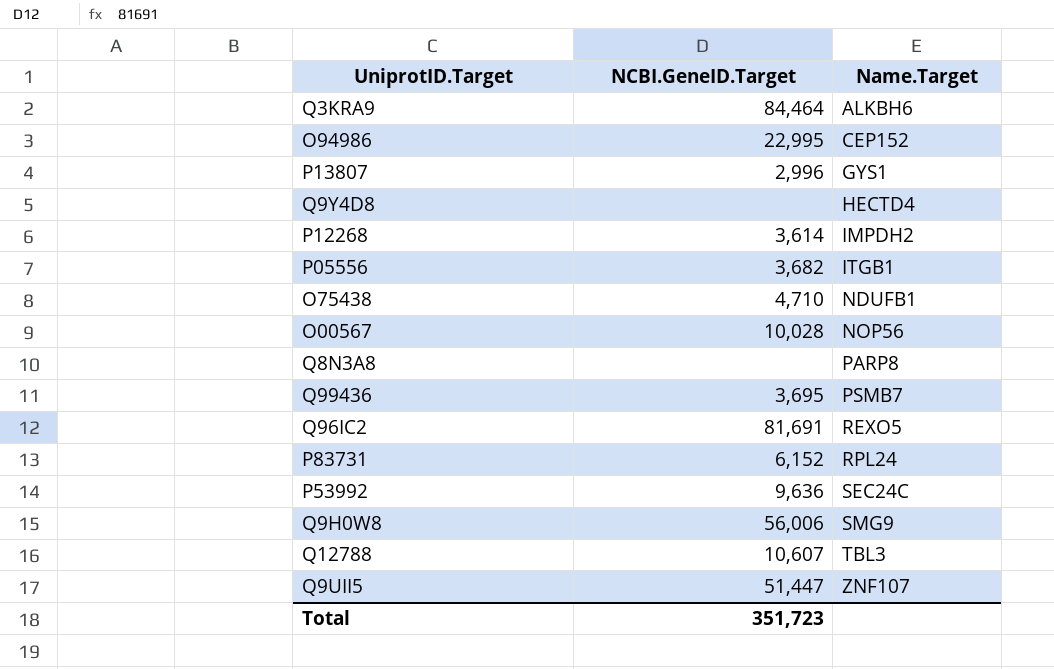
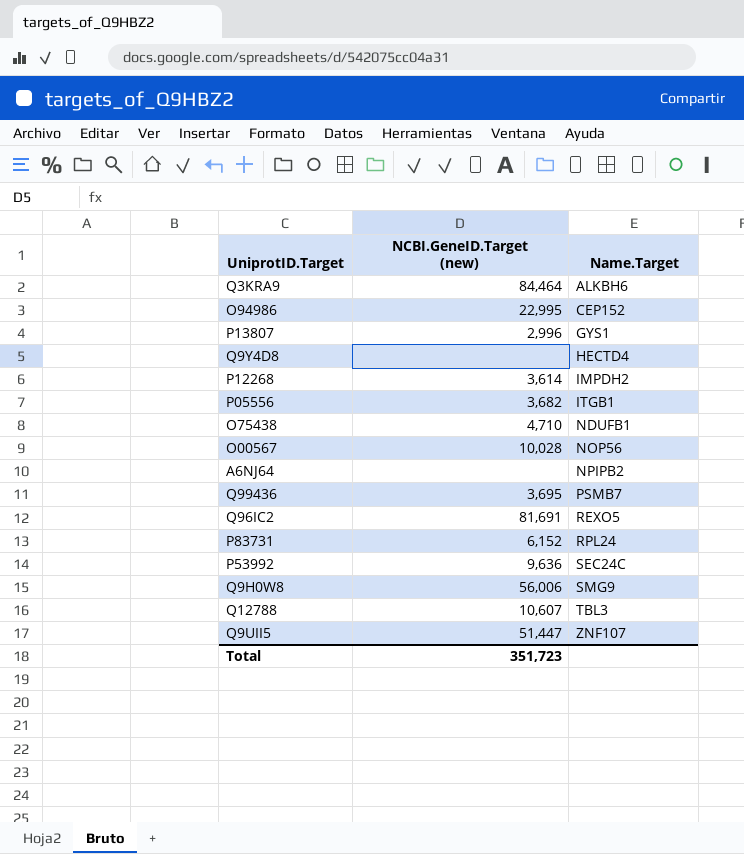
column name: NCBI.GeneID.Target -> NCBI.GeneID.Target (new)
row Q8N3A8: none | PARP8 -> none
row A6NJ64: none -> none | NPIPB2

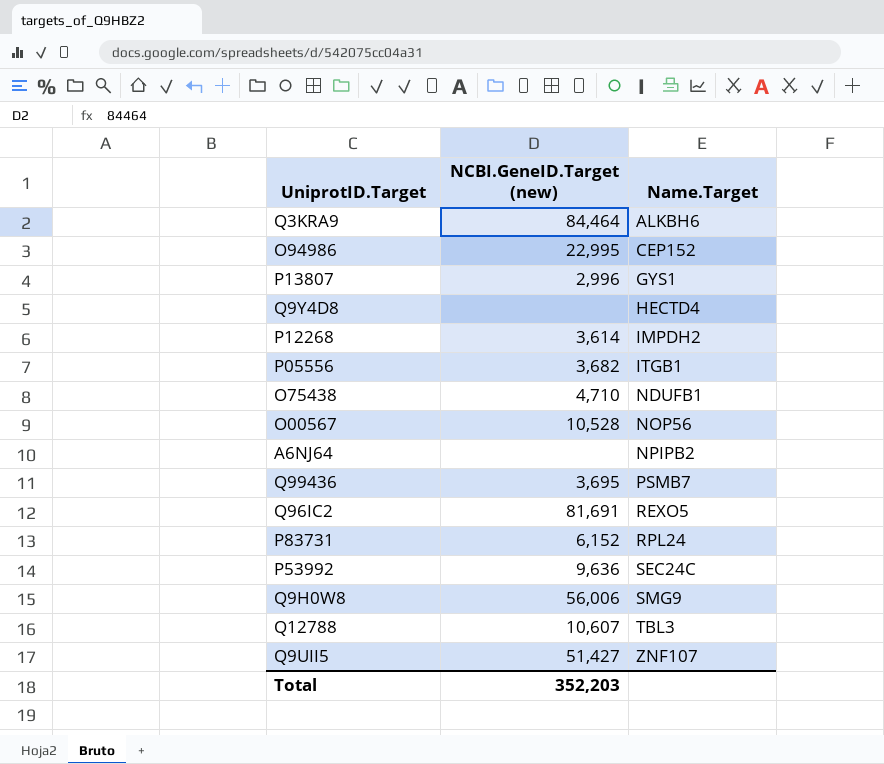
O00567 | NCBI.GeneID.Target (new): 10,028 -> 10,528
Q9UII5 | NCBI.GeneID.Target (new): 51,447 -> 51,427
Total | NCBI.GeneID.Target (new): 351,723 -> 352,203

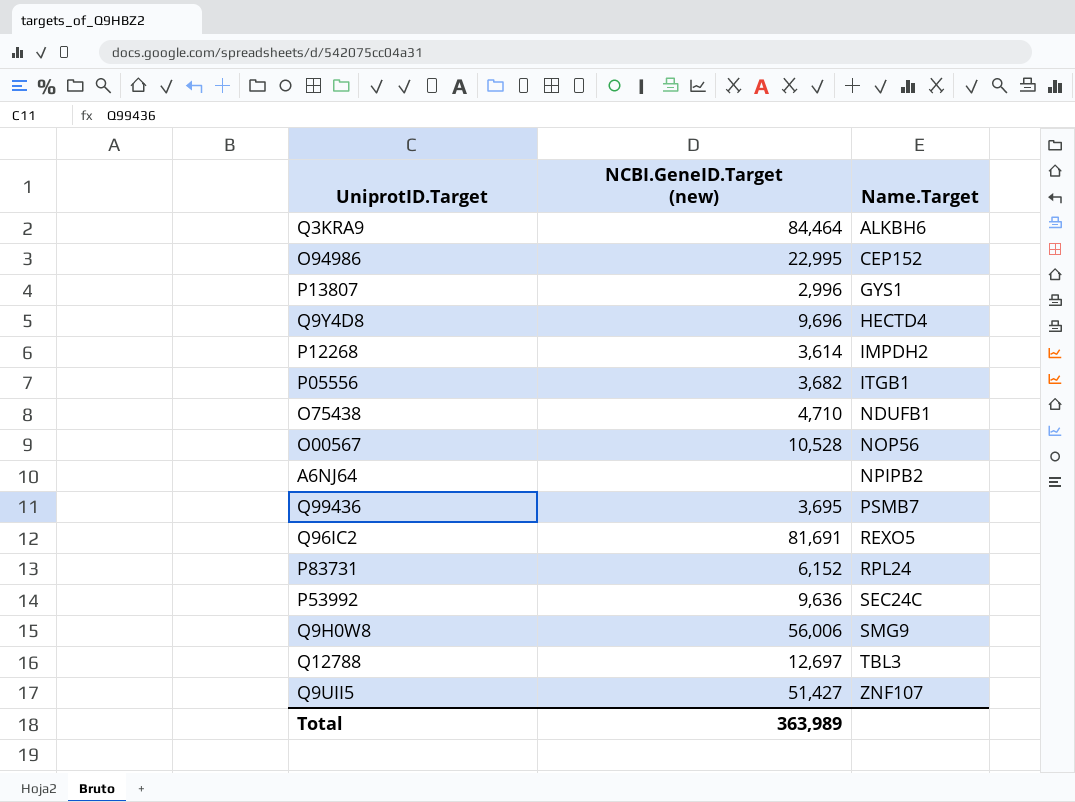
Q9Y4D8 | NCBI.GeneID.Target (new): none -> 9,696
Q12788 | NCBI.GeneID.Target (new): 10,607 -> 12,697
Total | NCBI.GeneID.Target (new): 352,203 -> 363,989

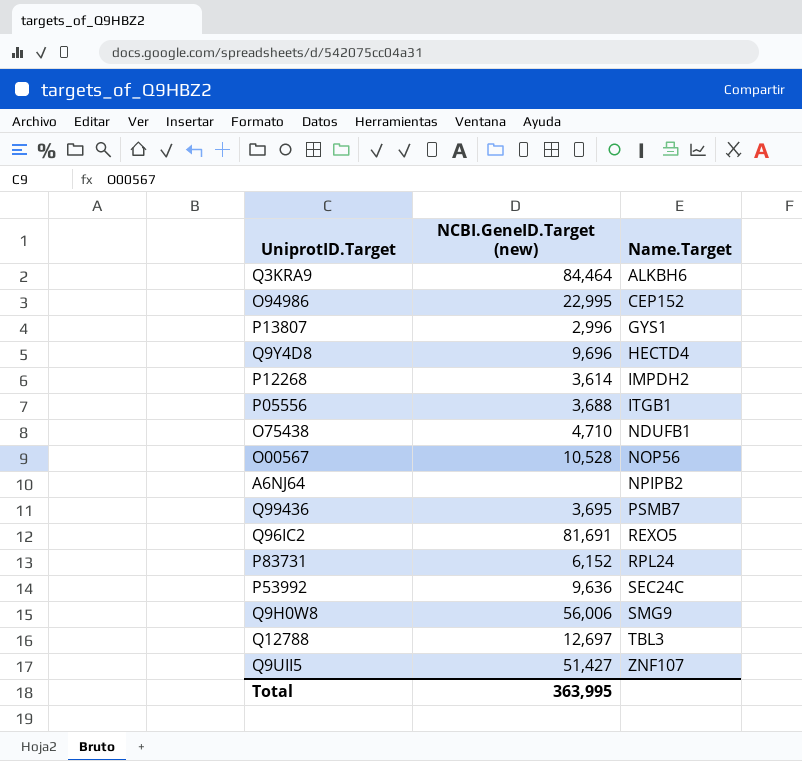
P05556 | NCBI.GeneID.Target (new): 3,682 -> 3,688
Total | NCBI.GeneID.Target (new): 363,989 -> 363,995

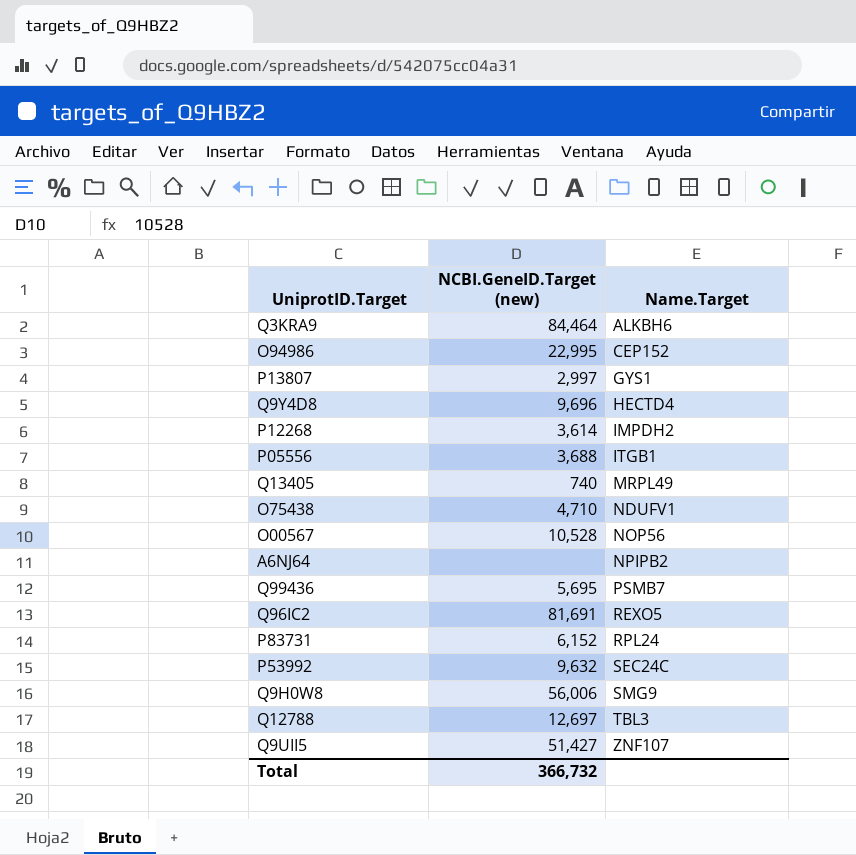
P13807 | NCBI.GeneID.Target (new): 2,996 -> 2,997
row Q13405: none -> 740 | MRPL49
O75438 | Name.Target: NDUFB1 -> NDUFV1
Q99436 | NCBI.GeneID.Target (new): 3,695 -> 5,695
P53992 | NCBI.GeneID.Target (new): 9,636 -> 9,632
Total | NCBI.GeneID.Target (new): 363,995 -> 366,732

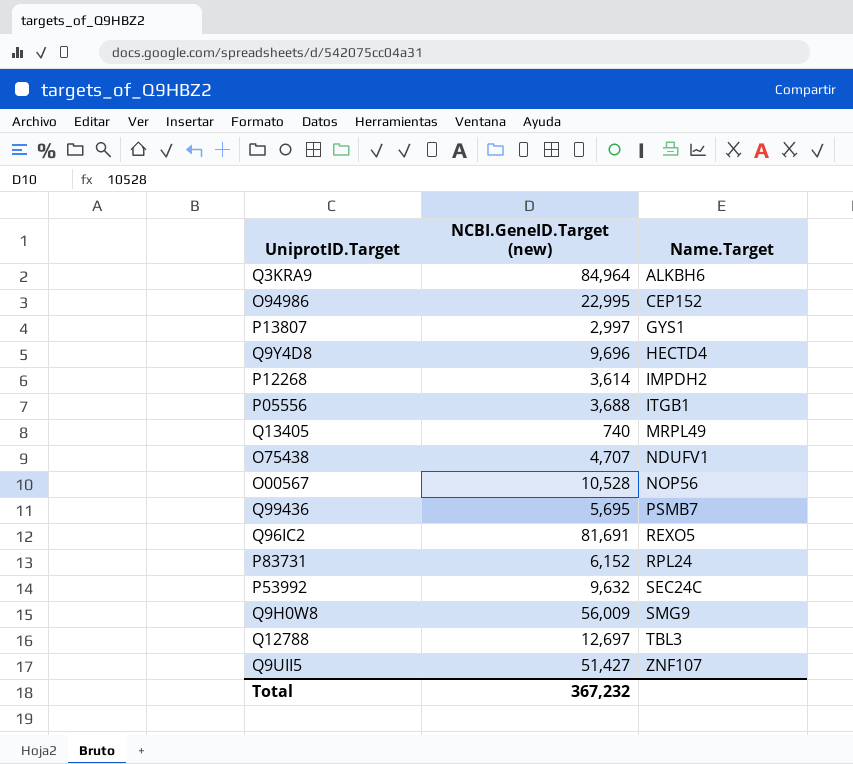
row A6NJ64: none | NPIPB2 -> none
Q3KRA9 | NCBI.GeneID.Target (new): 84,464 -> 84,964
O75438 | NCBI.GeneID.Target (new): 4,710 -> 4,707
Q9H0W8 | NCBI.GeneID.Target (new): 56,006 -> 56,009
Total | NCBI.GeneID.Target (new): 366,732 -> 367,232

